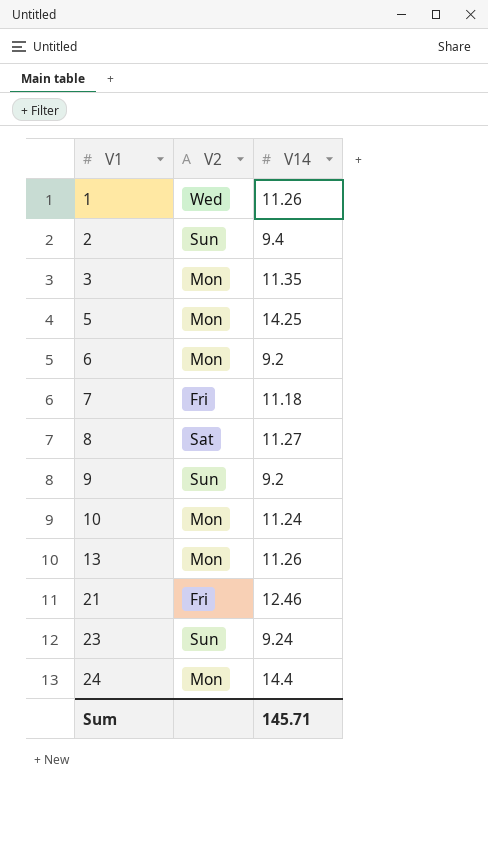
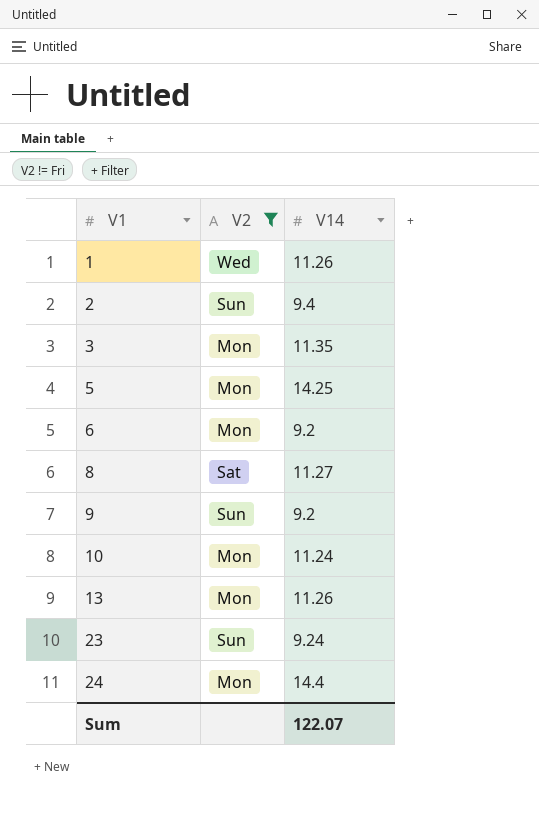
filter: none -> V2 != Fri
Sum | V14: 145.71 -> 122.07

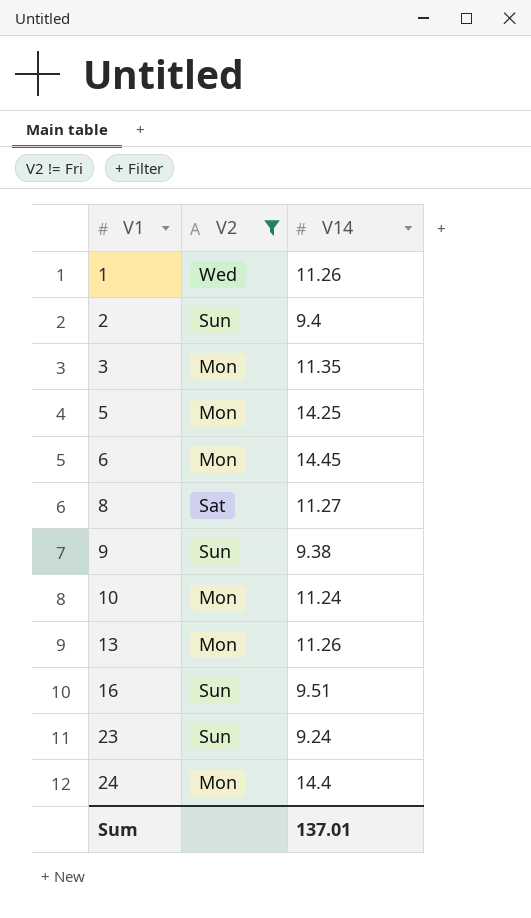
6 | V14: 9.2 -> 14.45
9 | V14: 9.2 -> 9.38
row 16: none -> Sun | 9.51
Sum | V14: 122.07 -> 137.01

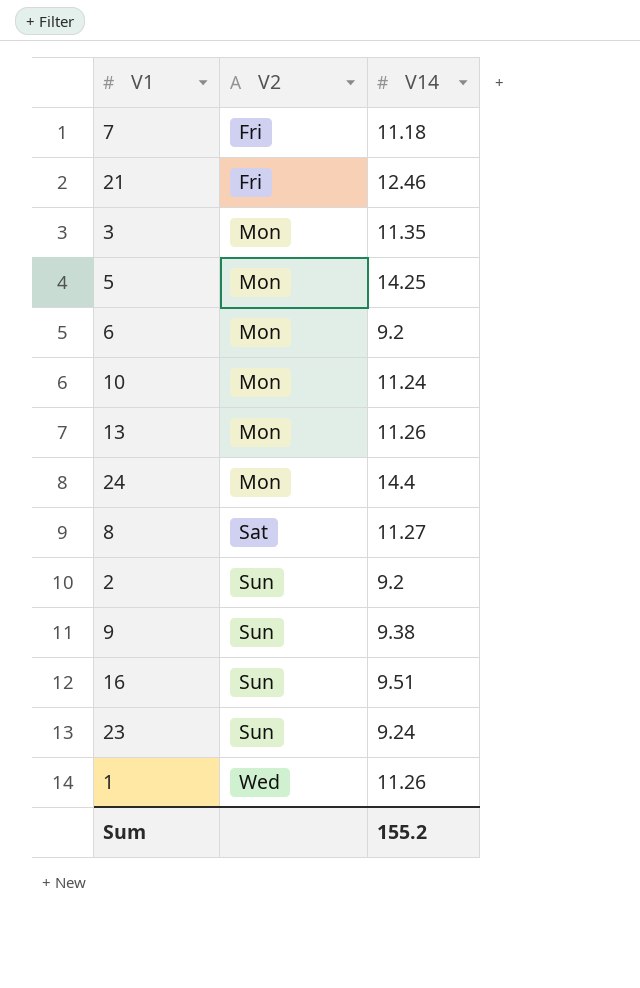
filter: V2 != Fri -> none
row order: V1 ascending -> V2 ascending
6 | V14: 14.45 -> 9.2
2 | V14: 9.4 -> 9.2
Sum | V14: 137.01 -> 155.2

